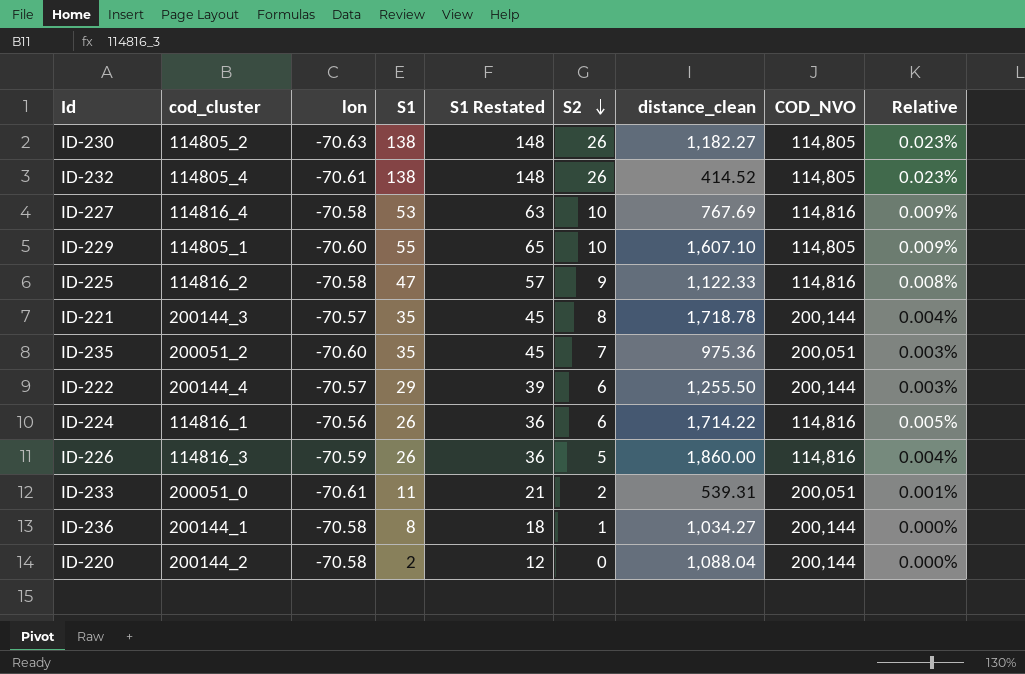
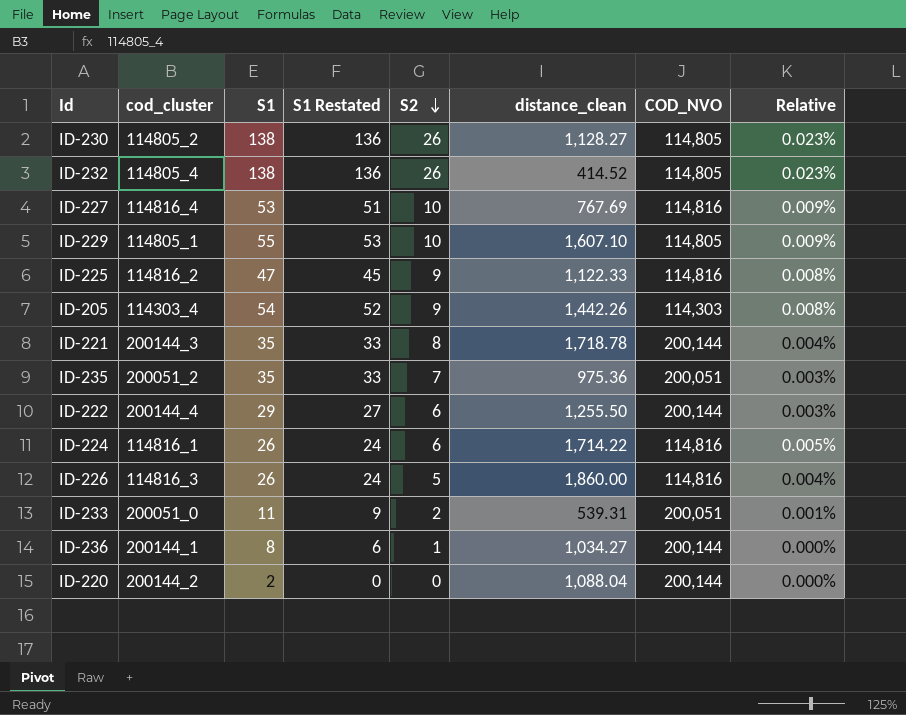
column lon | position: 3 -> none
column S1 Restated | formula: [S1] + 10 -> [S1] - 2
ID-230 | distance_clean: 1,182.27 -> 1,128.27
row ID-205: none -> 114303_4 | 54 | 52 | 9 | 1,442.26 | 114,303 | 0.008%

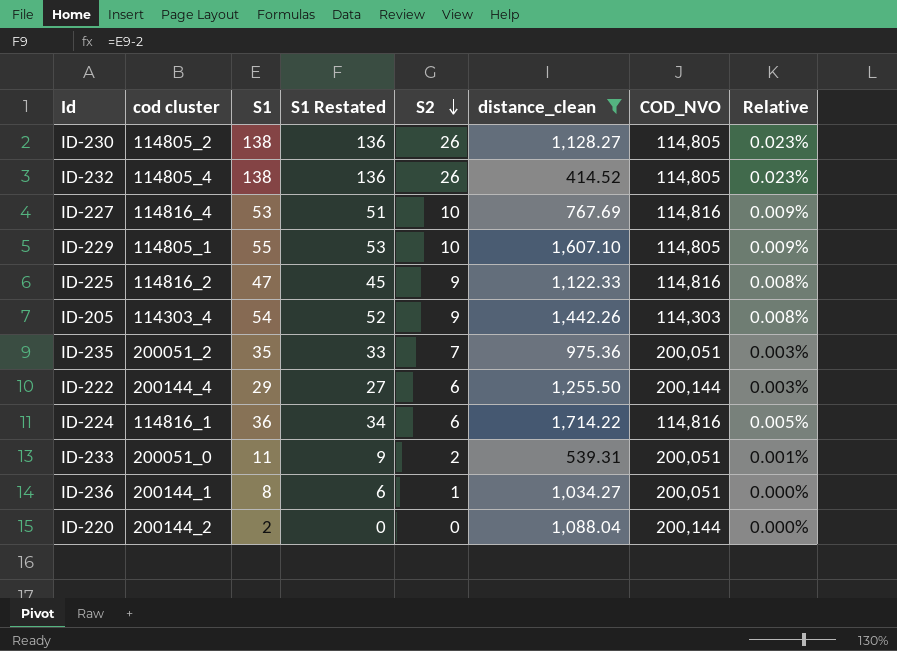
filter: none -> distance_clean <= 1,714.22
column name: cod_cluster -> cod cluster
ID-224 | S1: 26 -> 36
ID-224 | S1 Restated: 24 -> 34
ID-236 | COD_NVO: 200,144 -> 200,051

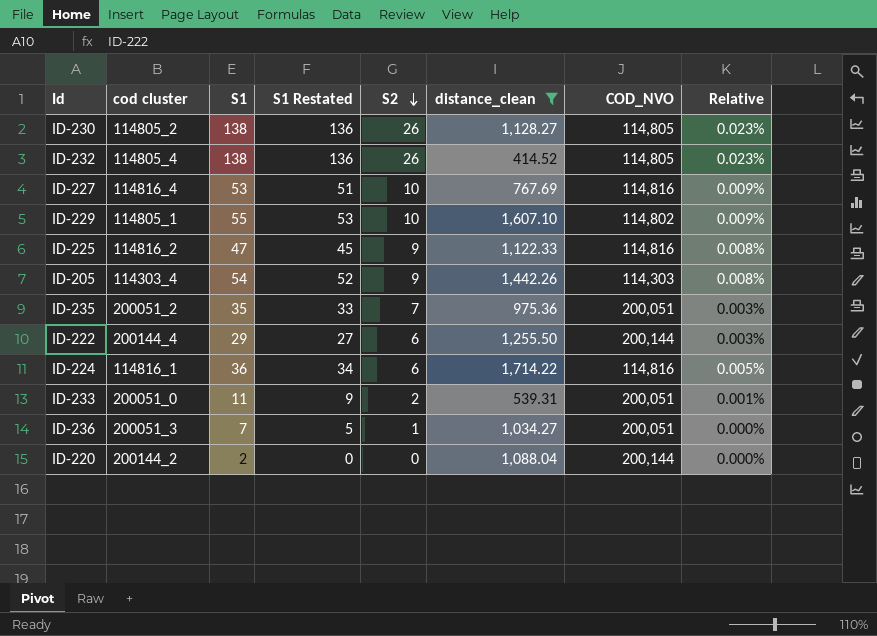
ID-229 | COD_NVO: 114,805 -> 114,802
ID-236 | cod cluster: 200144_1 -> 200051_3
ID-236 | S1: 8 -> 7
ID-236 | S1 Restated: 6 -> 5

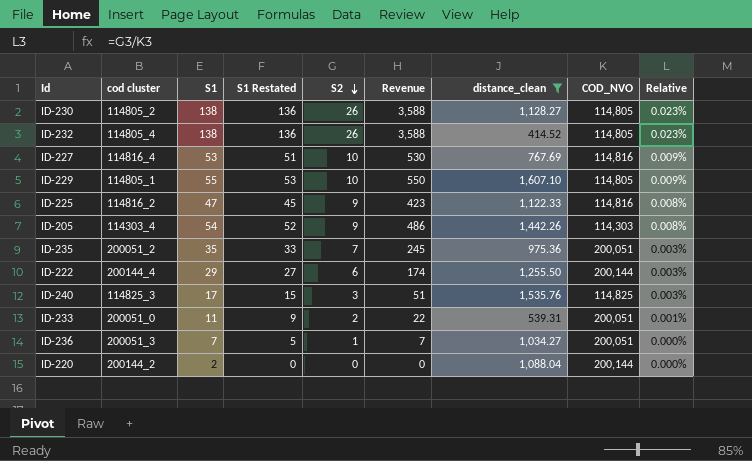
column Revenue | formula: none -> [S1] * [S2]
row ID-224: 114816_1 | 36 | 34 | 6 | 1,714.22 | 114,816 | 0.005% -> none
ID-229 | COD_NVO: 114,802 -> 114,805
row ID-240: none -> 114825_3 | 17 | 15 | 3 | 51 | 1,535.76 | 114,825 | 0.003%

